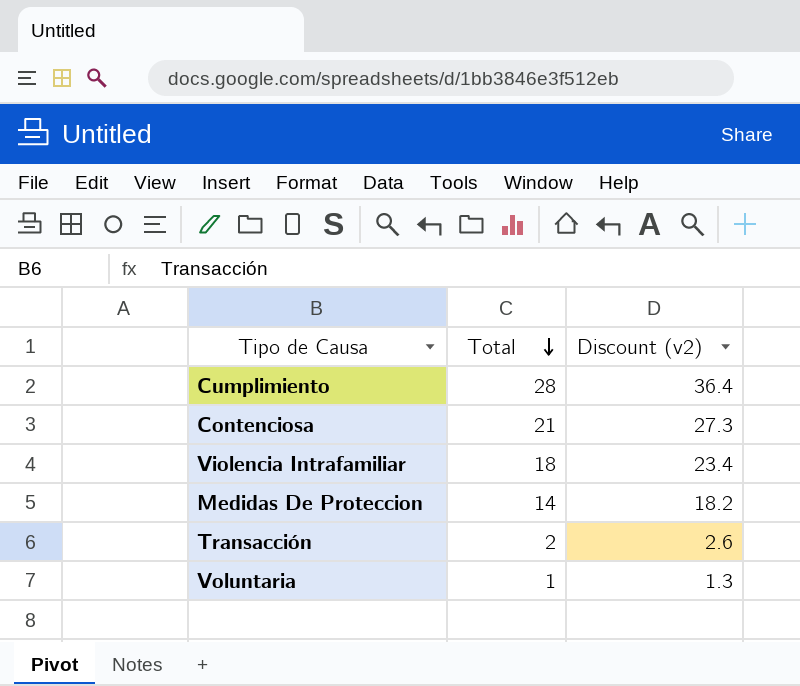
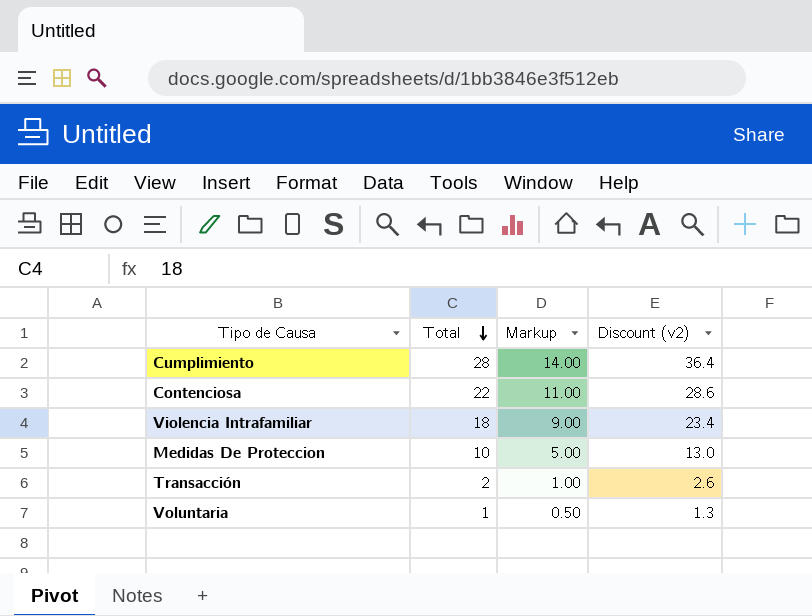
column Markup | formula: none -> [Total] * 0.5
Contenciosa | Total: 21 -> 22
Contenciosa | Discount (v2): 27.3 -> 28.6
Medidas De Proteccion | Total: 14 -> 10
Medidas De Proteccion | Discount (v2): 18.2 -> 13.0

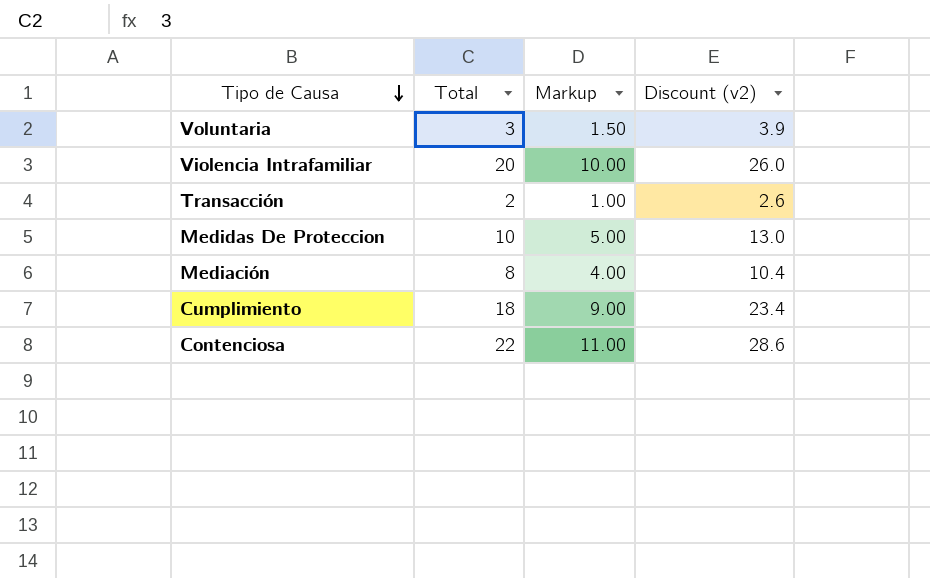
row order: Total descending -> Tipo de Causa descending
Voluntaria | Total: 1 -> 3
Voluntaria | Markup: 0.50 -> 1.50
Voluntaria | Discount (v2): 1.3 -> 3.9
Violencia Intrafamiliar | Total: 18 -> 20
Violencia Intrafamiliar | Markup: 9.00 -> 10.00
Violencia Intrafamiliar | Discount (v2): 23.4 -> 26.0
row Mediación: none -> 8 | 4.00 | 10.4
Cumplimiento | Total: 28 -> 18
Cumplimiento | Markup: 14.00 -> 9.00
Cumplimiento | Discount (v2): 36.4 -> 23.4

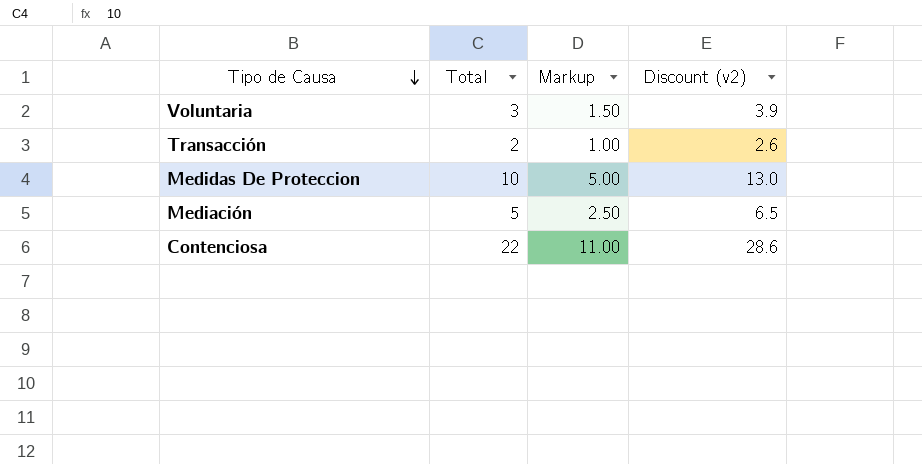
row Violencia Intrafamiliar: 20 | 10.00 | 26.0 -> none
row Cumplimiento: 18 | 9.00 | 23.4 -> none
Mediación | Total: 8 -> 5
Mediación | Markup: 4.00 -> 2.50
Mediación | Discount (v2): 10.4 -> 6.5

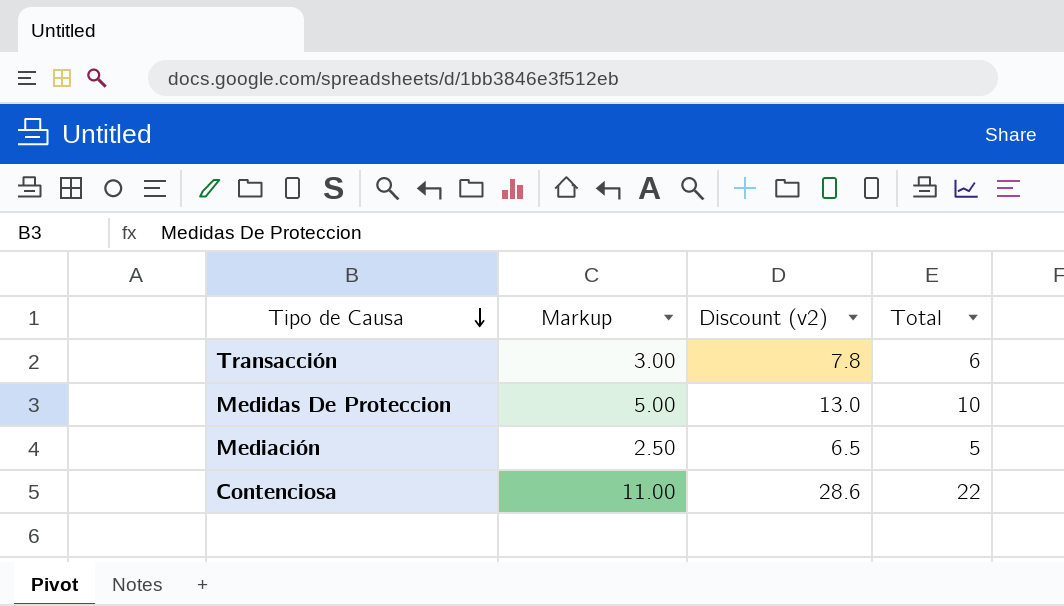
column Total | position: 2 -> 4
row Voluntaria: 3 | 1.50 | 3.9 -> none
Transacción | Markup: 1.00 -> 3.00
Transacción | Discount (v2): 2.6 -> 7.8
Transacción | Total: 2 -> 6

